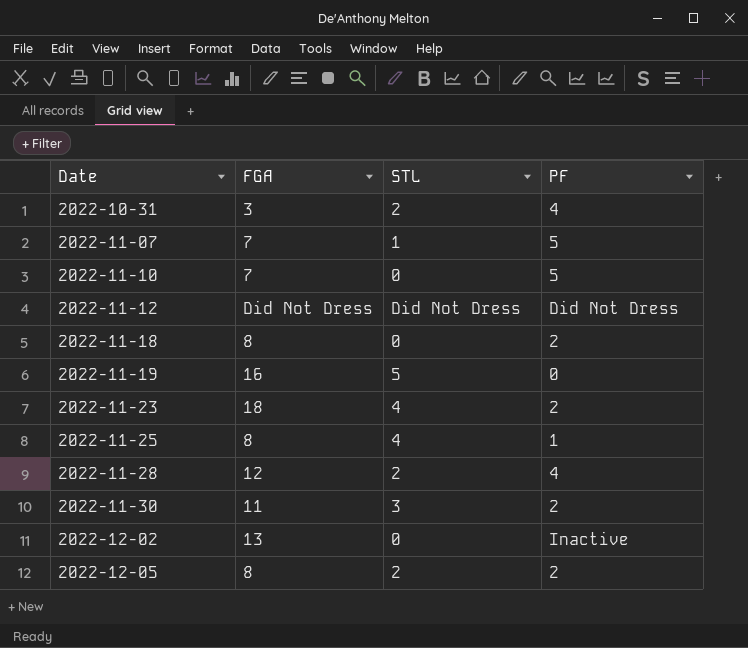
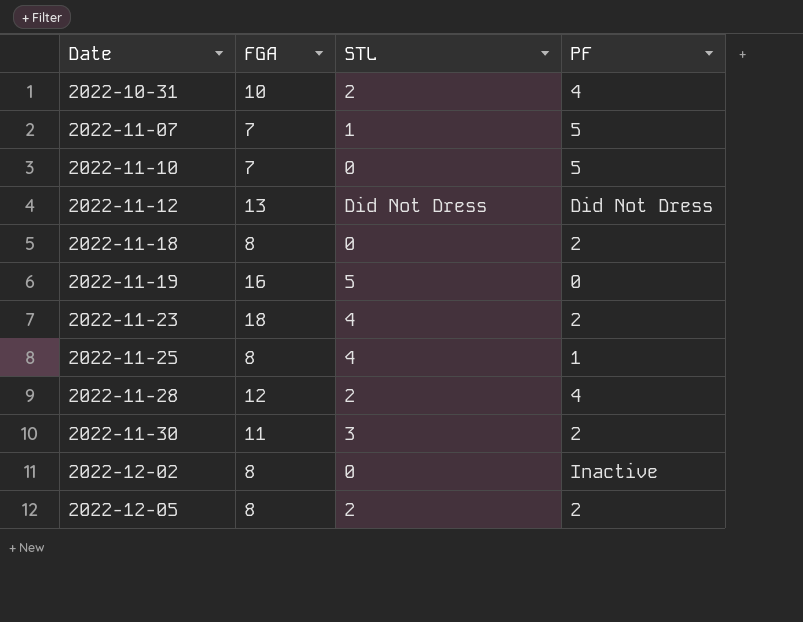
2022-10-31 | FGA: 3 -> 10
2022-11-12 | FGA: Did Not Dress -> 13
2022-12-02 | FGA: 13 -> 8

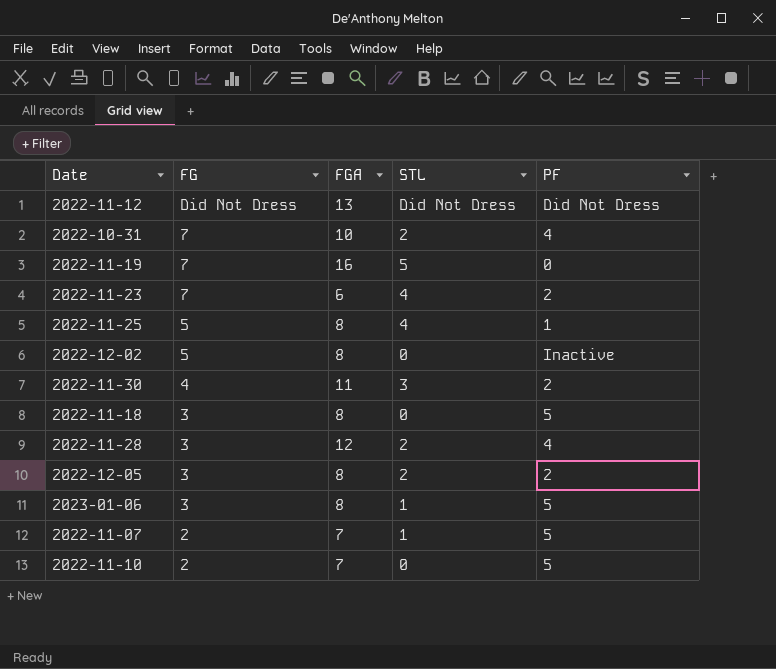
row order: Date ascending -> FG descending
column FG | position: none -> 2
2022-11-23 | FGA: 18 -> 6
2022-11-18 | PF: 2 -> 5
row 2023-01-06: none -> 3 | 8 | 1 | 5

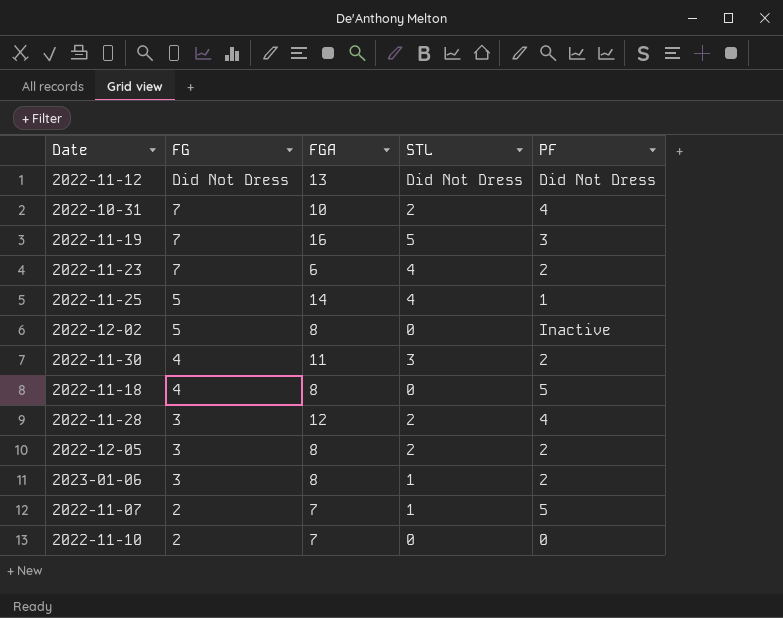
2022-11-19 | PF: 0 -> 3
2022-11-25 | FGA: 8 -> 14
2022-11-18 | FG: 3 -> 4
2023-01-06 | PF: 5 -> 2
2022-11-10 | PF: 5 -> 0

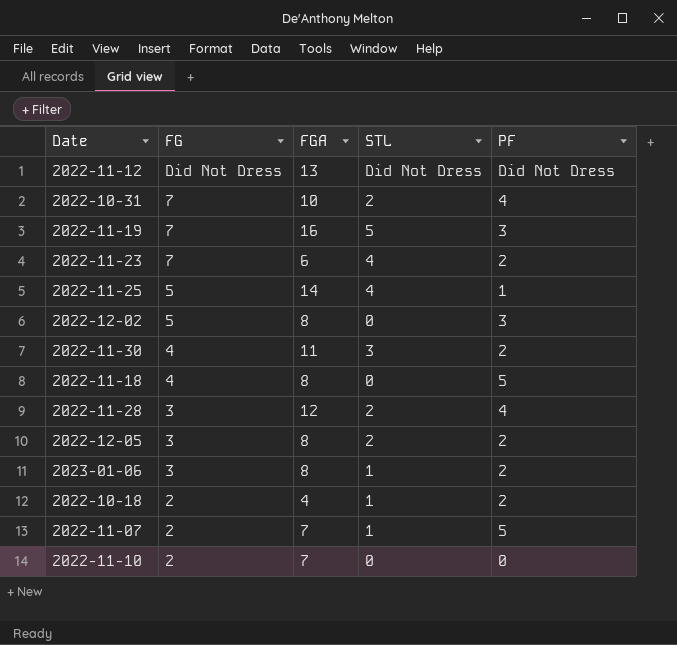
2022-12-02 | PF: Inactive -> 3
row 2022-10-18: none -> 2 | 4 | 1 | 2

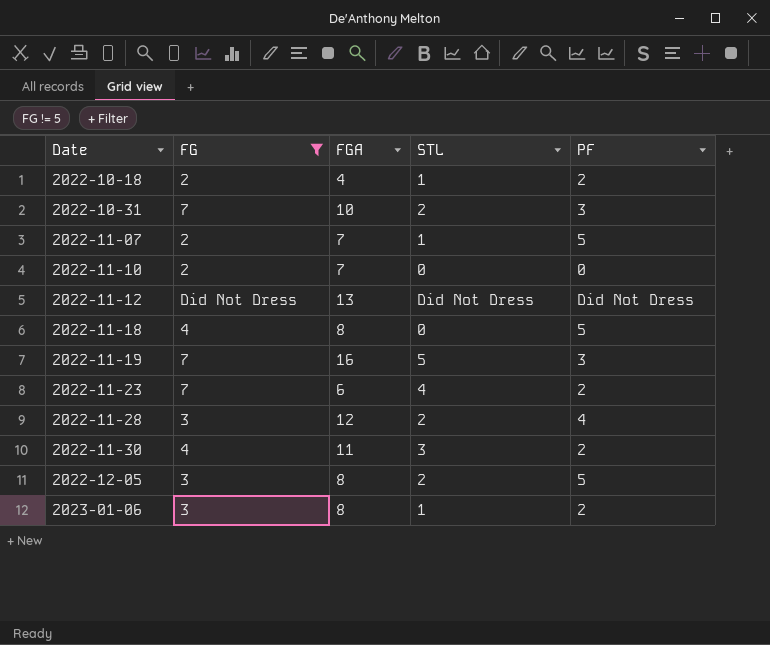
filter: none -> FG != 5
row order: FG descending -> Date ascending
2022-10-31 | PF: 4 -> 3
2022-12-05 | PF: 2 -> 5

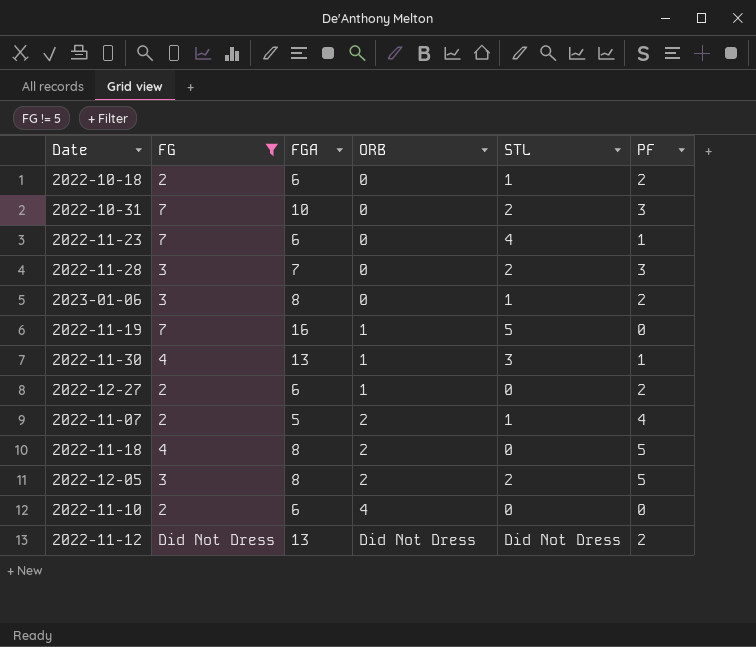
row order: Date ascending -> ORB ascending
column ORB | position: none -> 4
2022-10-18 | FGA: 4 -> 6
2022-11-23 | PF: 2 -> 1
2022-11-28 | FGA: 12 -> 7
2022-11-28 | PF: 4 -> 3
2022-11-19 | PF: 3 -> 0
2022-11-30 | FGA: 11 -> 13
2022-11-30 | PF: 2 -> 1
row 2022-12-27: none -> 2 | 6 | 1 | 0 | 2
2022-11-07 | FGA: 7 -> 5
2022-11-07 | PF: 5 -> 4
2022-11-10 | FGA: 7 -> 6
2022-11-12 | PF: Did Not Dress -> 2

